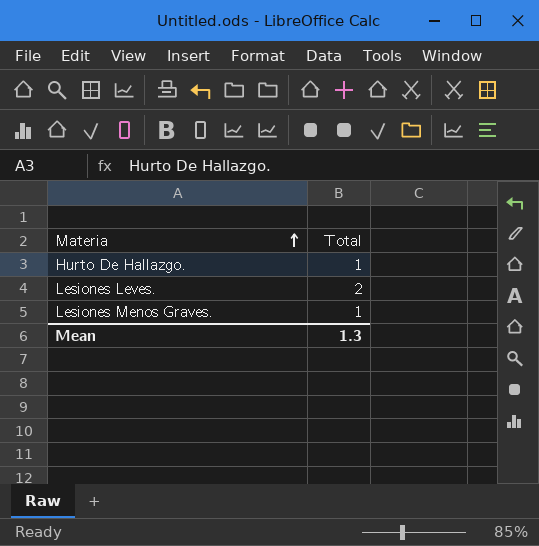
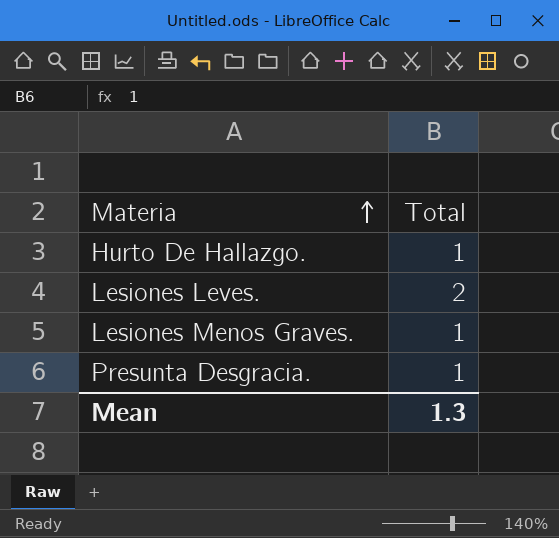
row Presunta Desgracia.: none -> 1

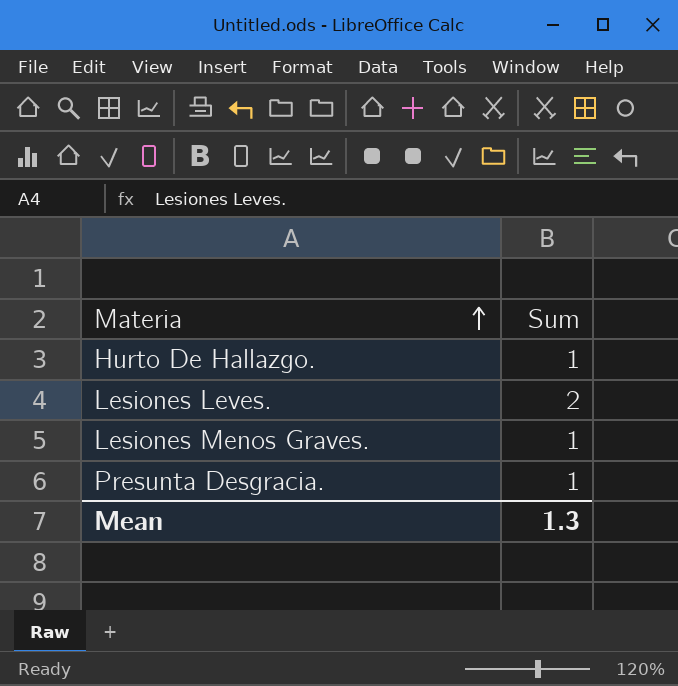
column name: Total -> Sum

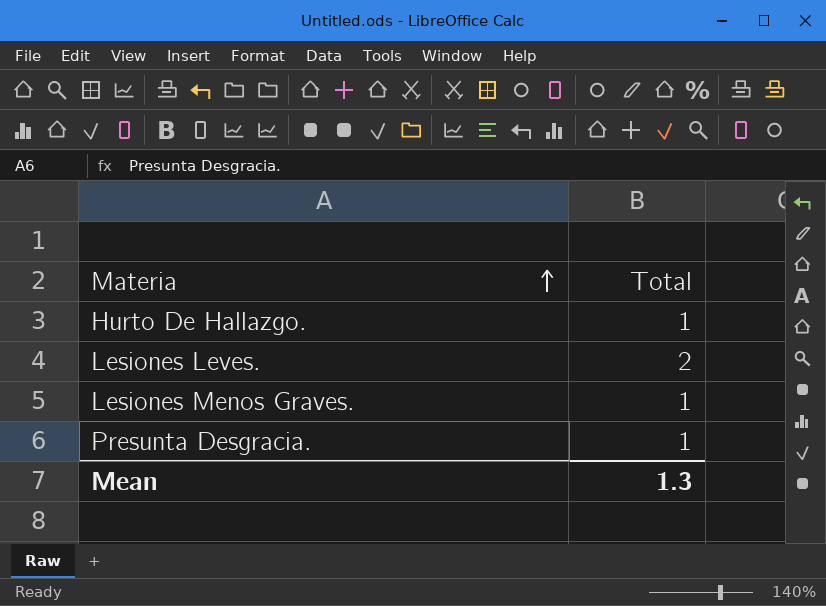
column name: Sum -> Total

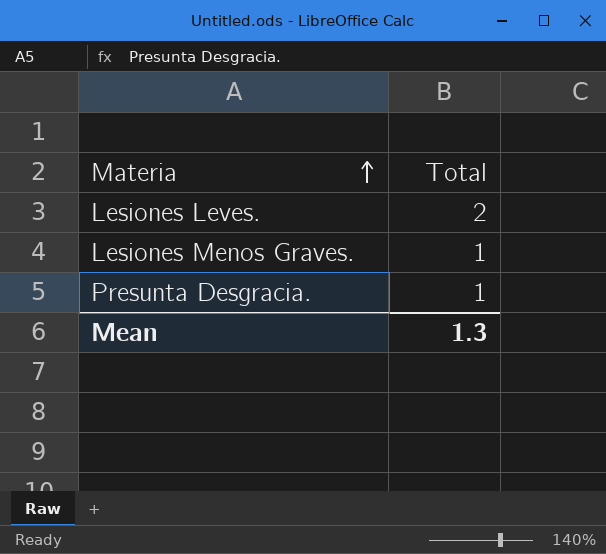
row Hurto De Hallazgo.: 1 -> none

